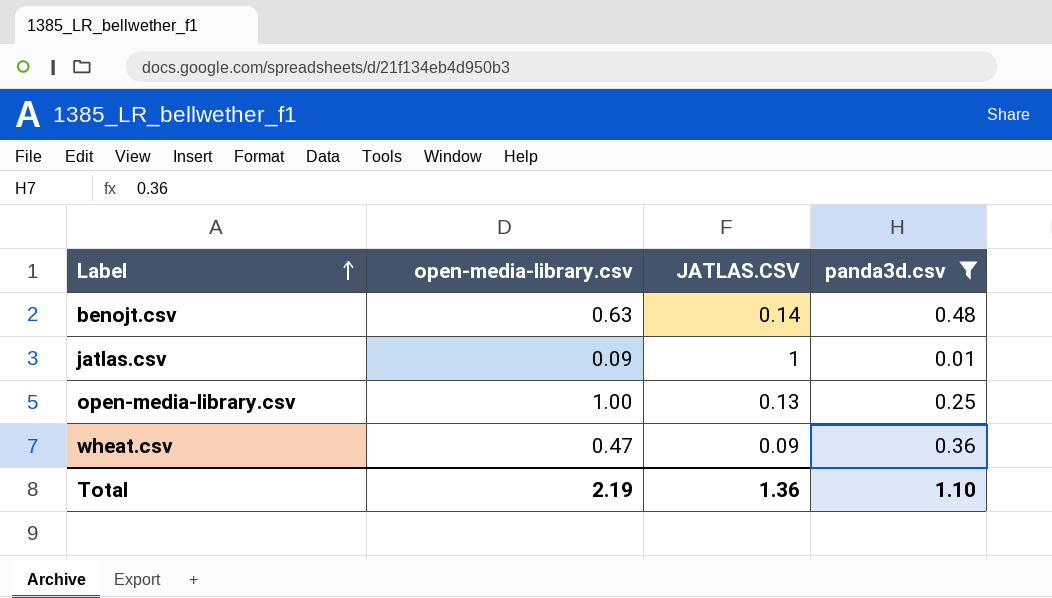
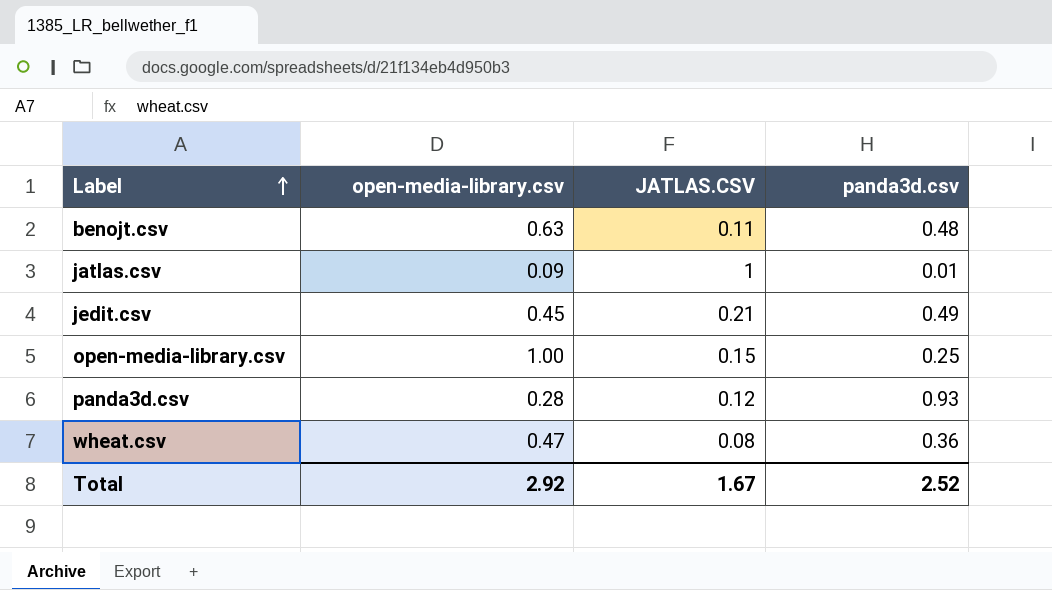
filter: panda3d.csv <= 0.48 -> none
benojt.csv | JATLAS.CSV: 0.14 -> 0.11
open-media-library.csv | JATLAS.CSV: 0.13 -> 0.15
wheat.csv | JATLAS.CSV: 0.09 -> 0.08
Total | open-media-library.csv: 2.19 -> 2.92
Total | JATLAS.CSV: 1.36 -> 1.67
Total | panda3d.csv: 1.10 -> 2.52

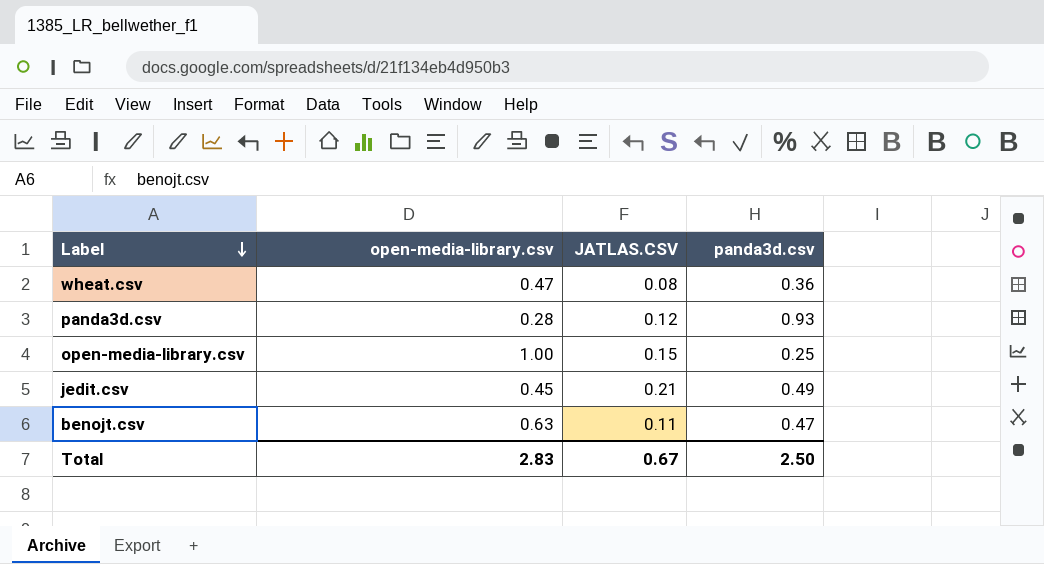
row order: Label ascending -> Label descending
row jatlas.csv: 0.09 | 1 | 0.01 -> none
benojt.csv | panda3d.csv: 0.48 -> 0.47
Total | open-media-library.csv: 2.92 -> 2.83
Total | JATLAS.CSV: 1.67 -> 0.67
Total | panda3d.csv: 2.52 -> 2.50

